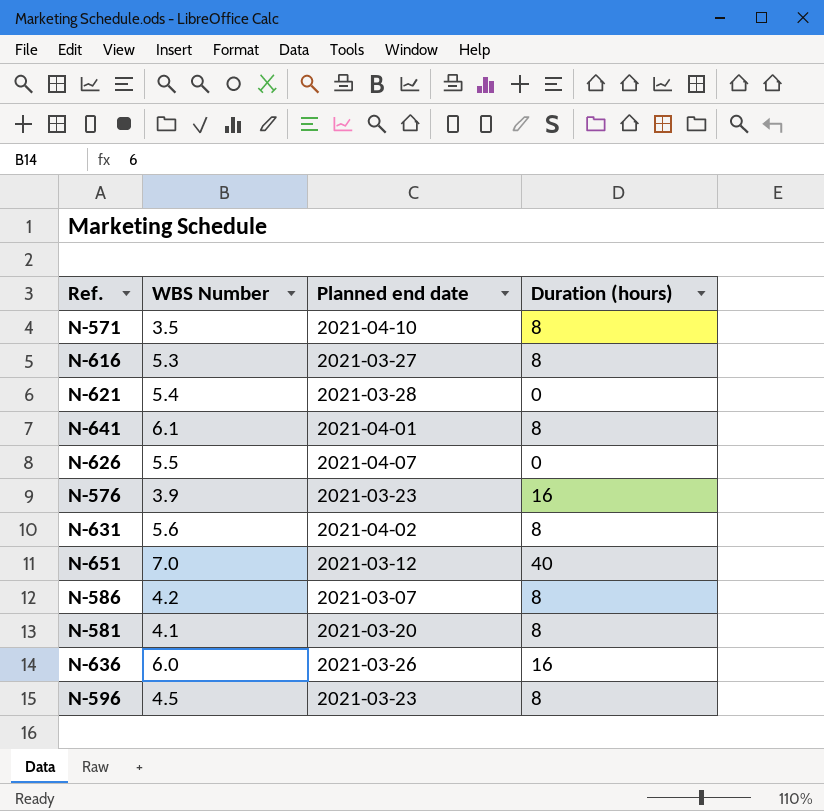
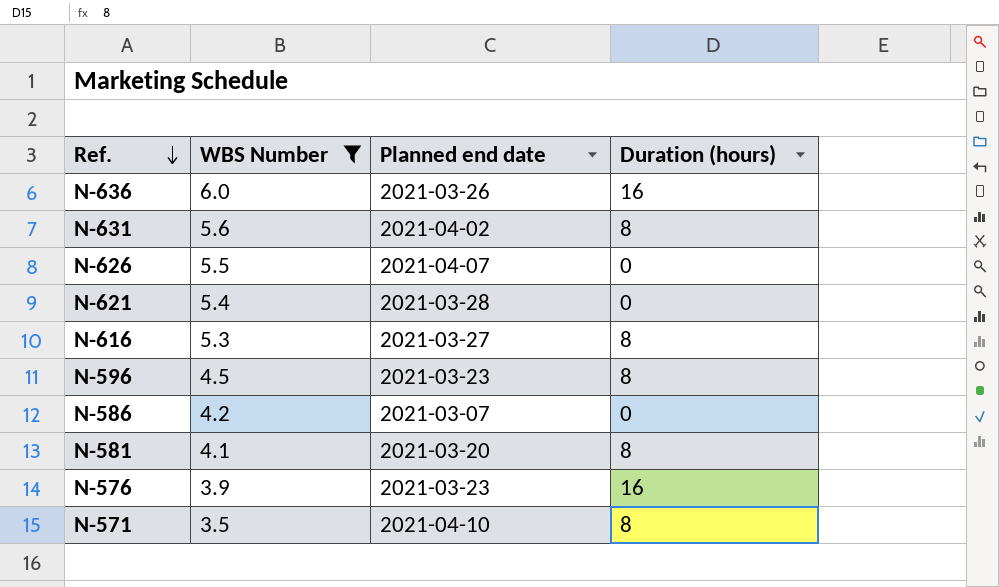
filter: none -> WBS Number <= 6.0
row order: none -> Ref. descending
N-586 | Duration (hours): 8 -> 0

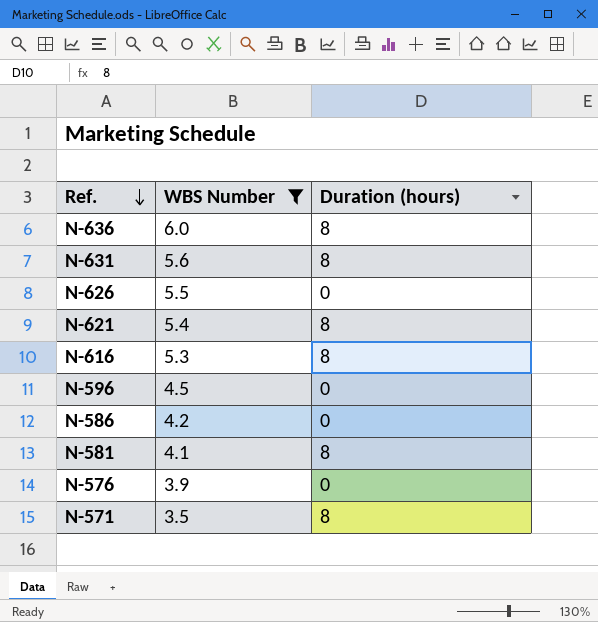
column Planned end date | position: 3 -> none
N-636 | Duration (hours): 16 -> 8
N-621 | Duration (hours): 0 -> 8
N-596 | Duration (hours): 8 -> 0
N-576 | Duration (hours): 16 -> 0

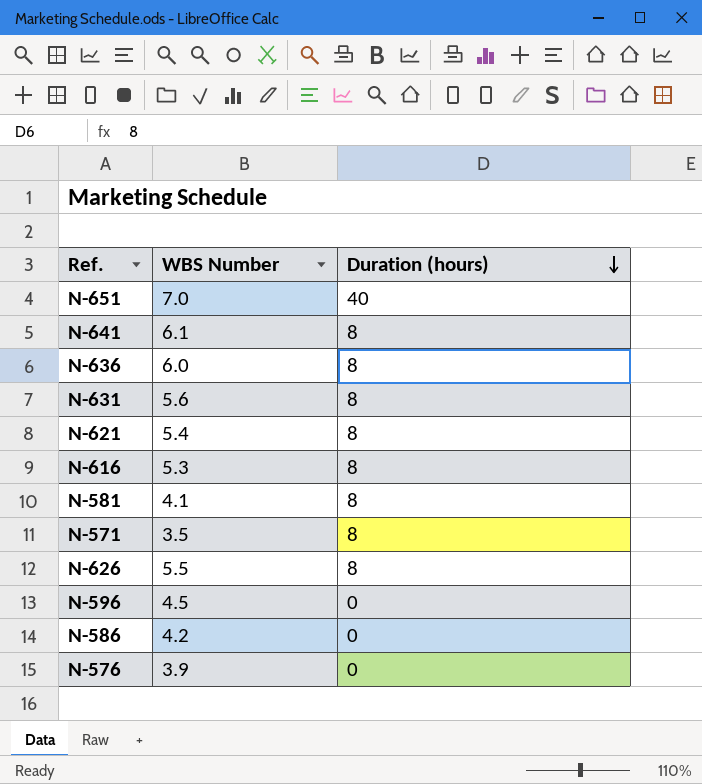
filter: WBS Number <= 6.0 -> none
row order: Ref. descending -> Duration (hours) descending
N-626 | Duration (hours): 0 -> 8

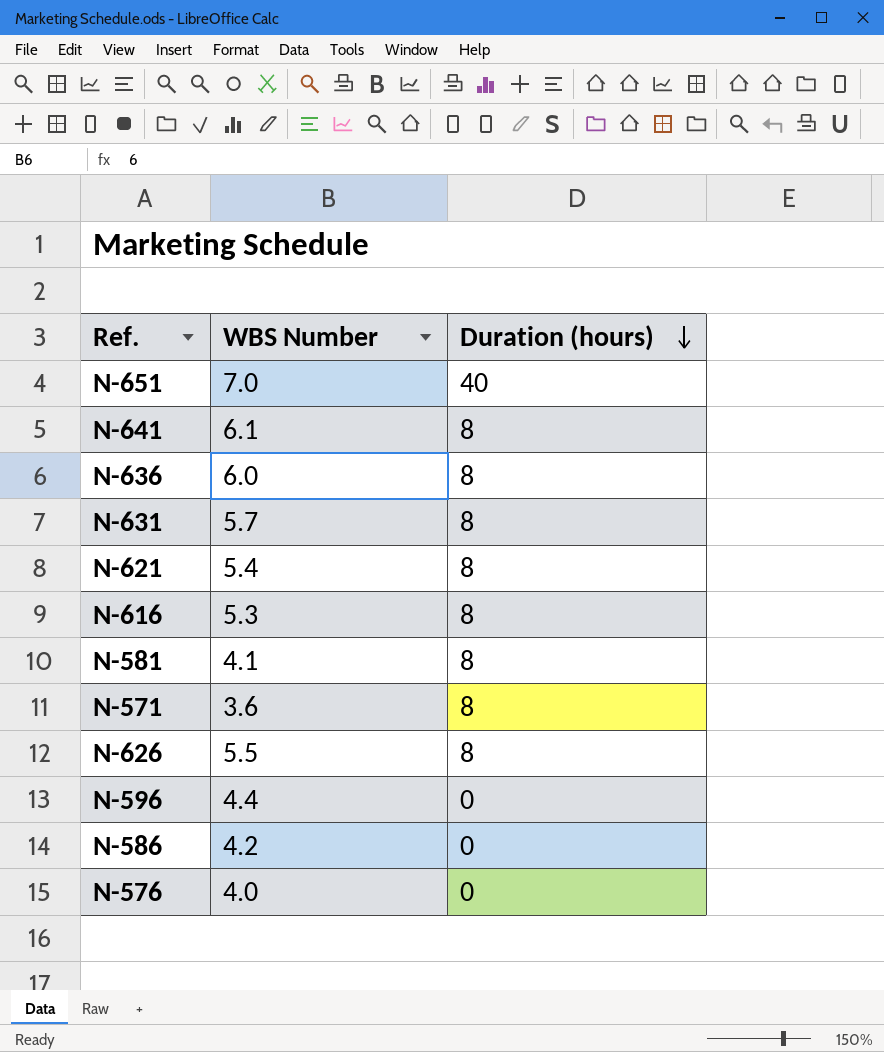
N-631 | WBS Number: 5.6 -> 5.7
N-571 | WBS Number: 3.5 -> 3.6
N-596 | WBS Number: 4.5 -> 4.4
N-576 | WBS Number: 3.9 -> 4.0

